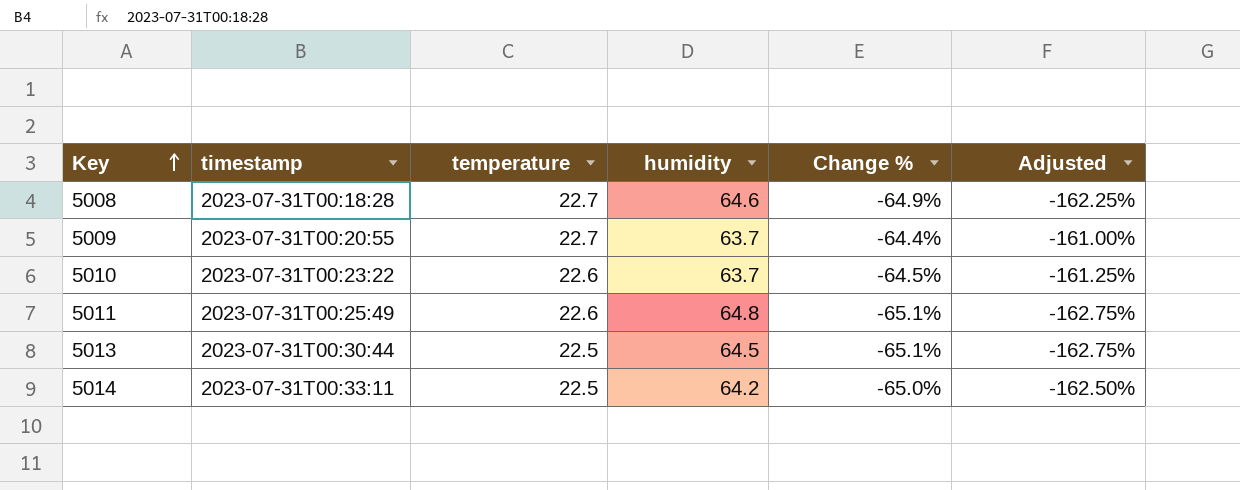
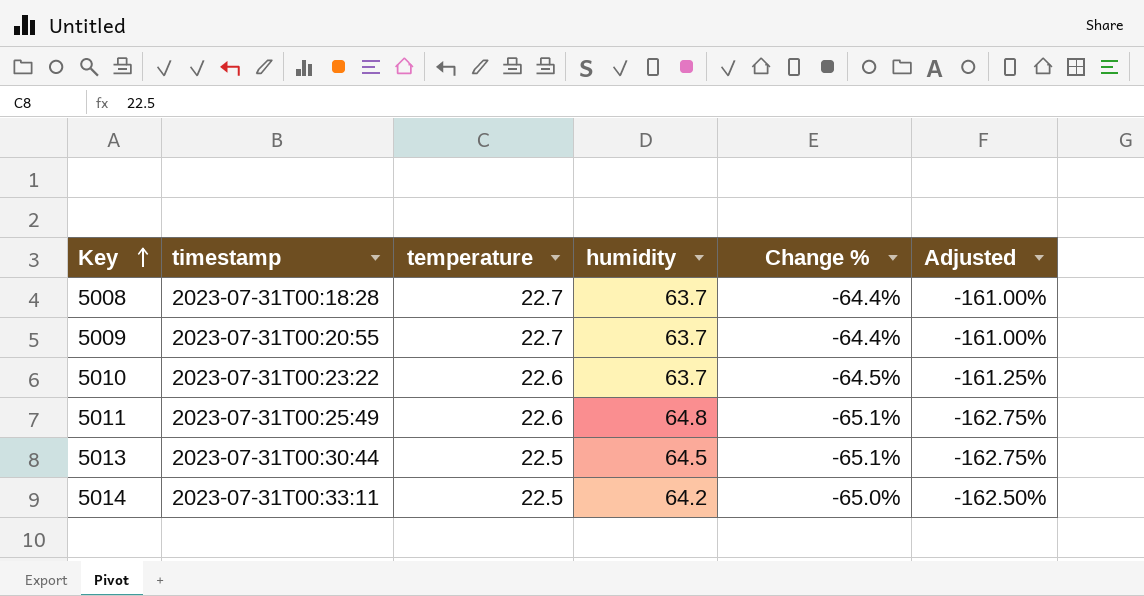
5008 | humidity: 64.6 -> 63.7
5008 | Change %: -64.9% -> -64.4%
5008 | Adjusted: -162.25% -> -161.00%

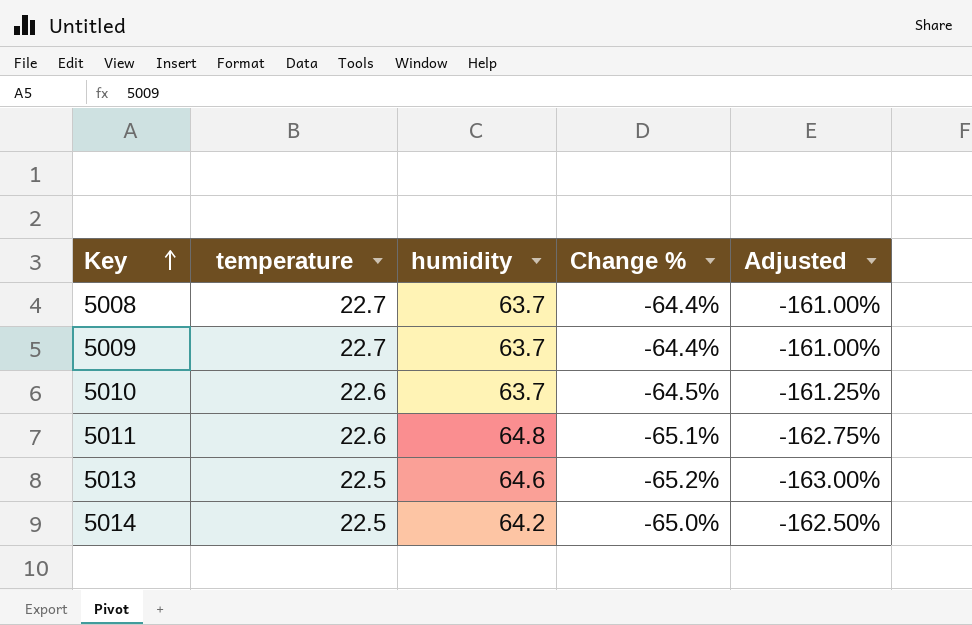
column timestamp | position: 2 -> none
5013 | humidity: 64.5 -> 64.6
5013 | Change %: -65.1% -> -65.2%
5013 | Adjusted: -162.75% -> -163.00%

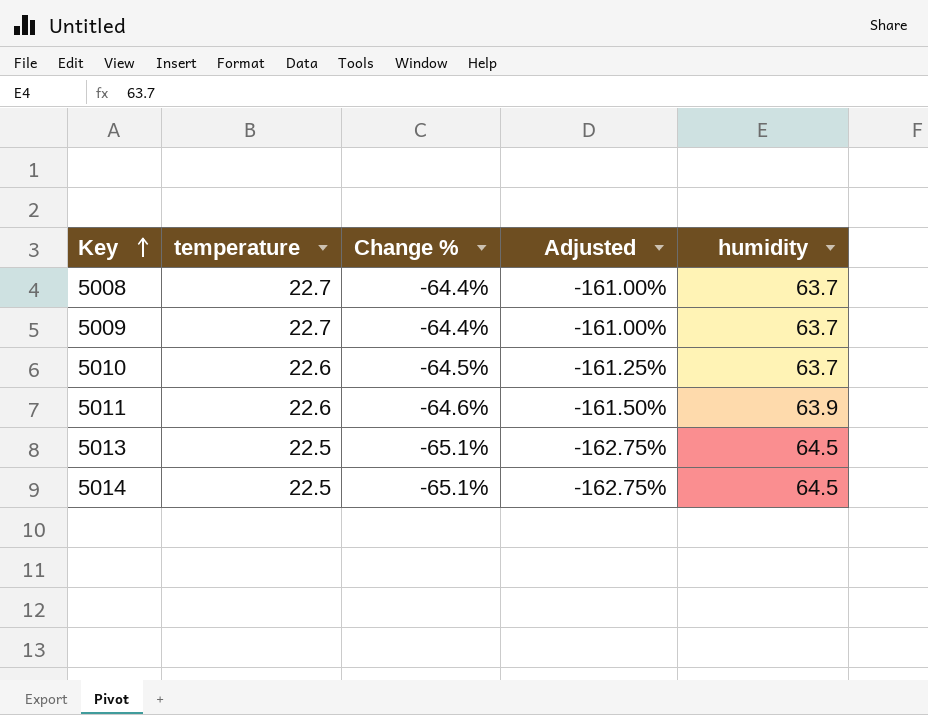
column humidity | position: 3 -> 5
5011 | Change %: -65.1% -> -64.6%
5011 | Adjusted: -162.75% -> -161.50%
5011 | humidity: 64.8 -> 63.9
5013 | Change %: -65.2% -> -65.1%
5013 | Adjusted: -163.00% -> -162.75%
5013 | humidity: 64.6 -> 64.5
5014 | Change %: -65.0% -> -65.1%
5014 | Adjusted: -162.50% -> -162.75%
5014 | humidity: 64.2 -> 64.5

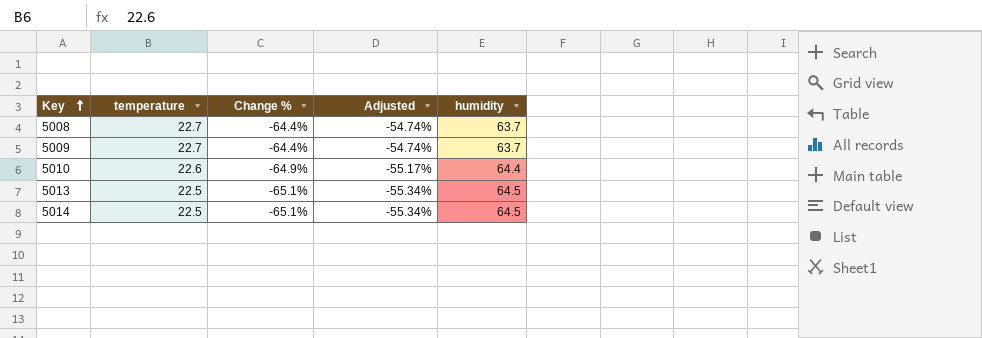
column Adjusted | formula: [Change %] * 2.5 -> [Change %] * 0.85
row 5011: 22.6 | -64.6% | -161.50% | 63.9 -> none
5010 | Change %: -64.5% -> -64.9%
5010 | humidity: 63.7 -> 64.4

